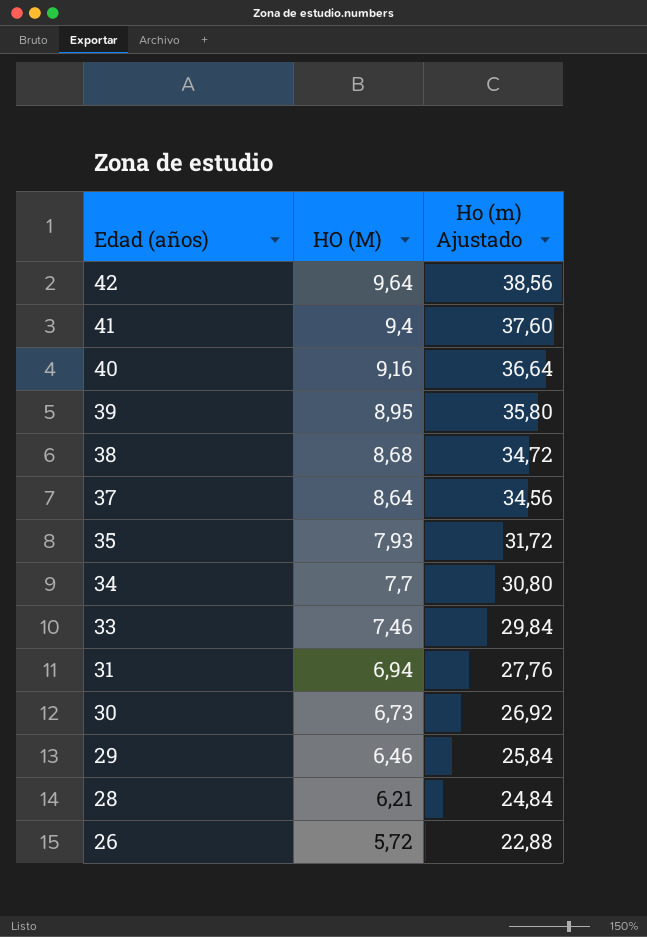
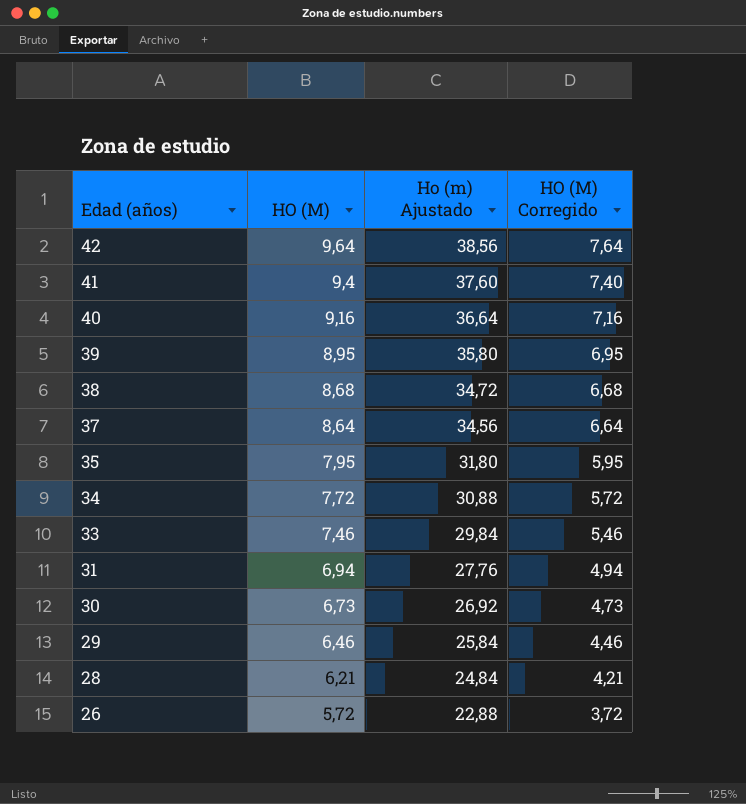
column HO (M) Corregido | formula: none -> [HO (M)] - 2
35 | HO (M): 7,93 -> 7,95
35 | Ho (m) Ajustado: 31,72 -> 31,80
34 | HO (M): 7,7 -> 7,72
34 | Ho (m) Ajustado: 30,80 -> 30,88

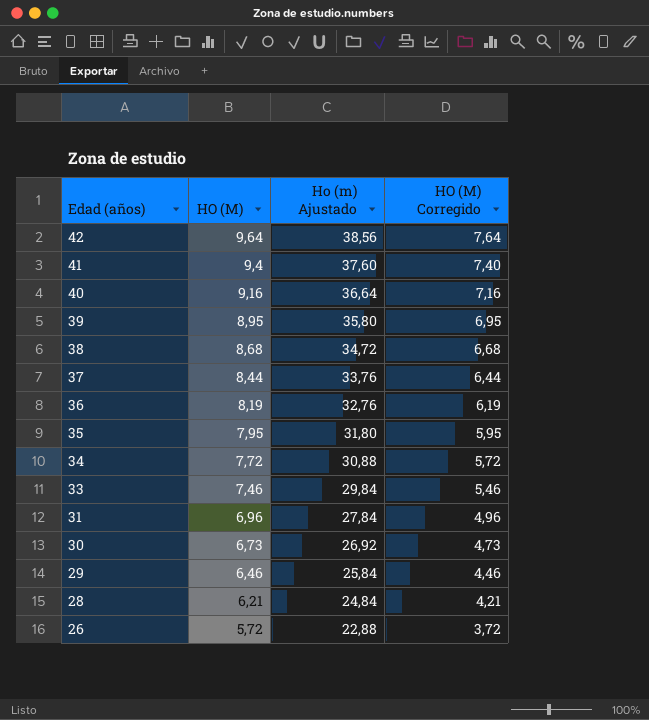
37 | HO (M): 8,64 -> 8,44
37 | Ho (m) Ajustado: 34,56 -> 33,76
37 | HO (M) Corregido: 6,64 -> 6,44
row 36: none -> 8,19 | 32,76 | 6,19
31 | HO (M): 6,94 -> 6,96
31 | Ho (m) Ajustado: 27,76 -> 27,84
31 | HO (M) Corregido: 4,94 -> 4,96

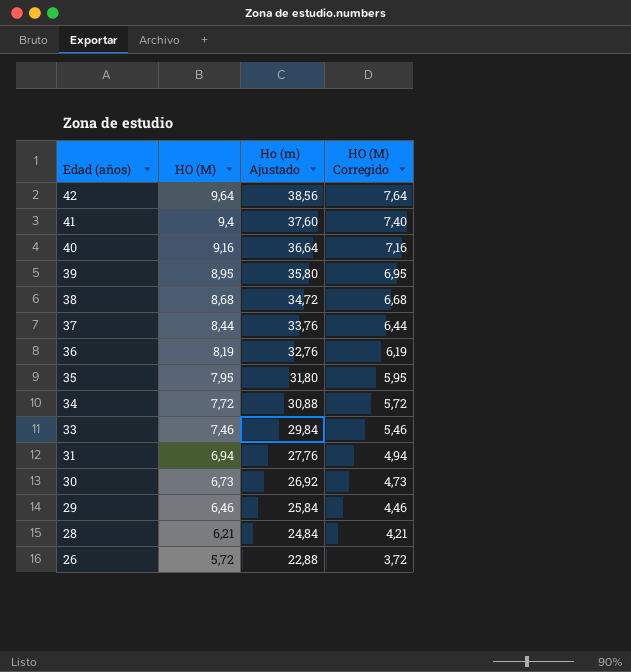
31 | HO (M): 6,96 -> 6,94
31 | Ho (m) Ajustado: 27,84 -> 27,76
31 | HO (M) Corregido: 4,96 -> 4,94

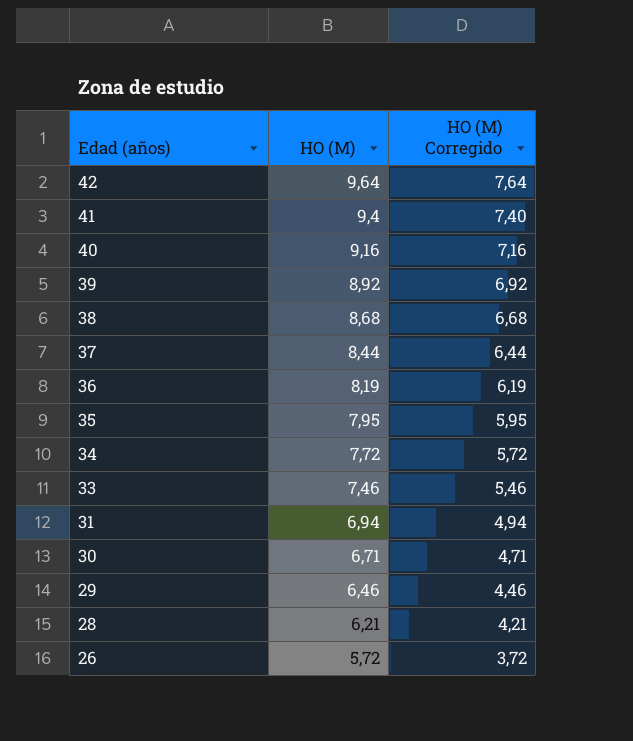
column Ho (m) Ajustado | formula: [HO (M)] * 4 -> none
39 | HO (M): 8,95 -> 8,92
39 | HO (M) Corregido: 6,95 -> 6,92
30 | HO (M): 6,73 -> 6,71
30 | HO (M) Corregido: 4,73 -> 4,71

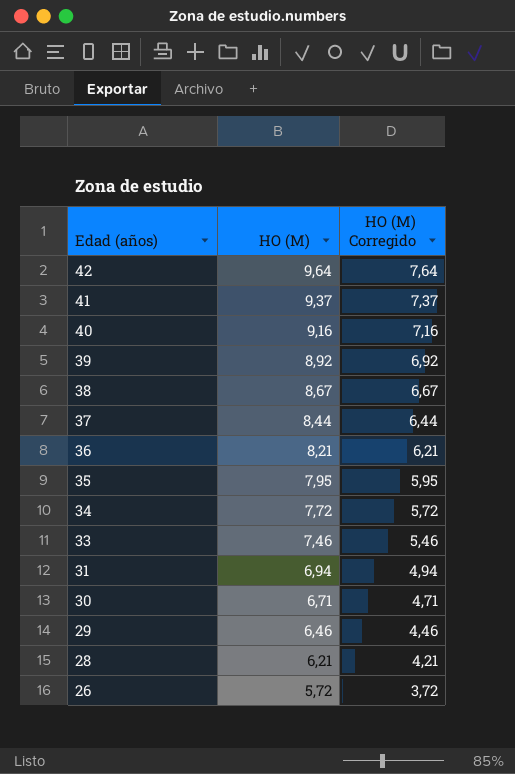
41 | HO (M): 9,4 -> 9,37
41 | HO (M) Corregido: 7,40 -> 7,37
38 | HO (M): 8,68 -> 8,67
38 | HO (M) Corregido: 6,68 -> 6,67
36 | HO (M): 8,19 -> 8,21
36 | HO (M) Corregido: 6,19 -> 6,21

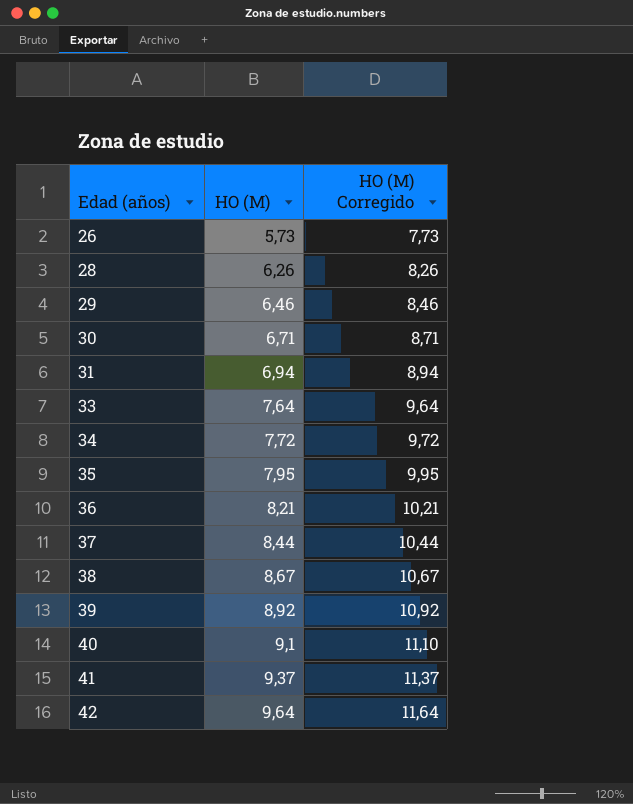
row order: Edad (años) descending -> Edad (años) ascending
column HO (M) Corregido | formula: [HO (M)] - 2 -> [HO (M)] + 2
26 | HO (M): 5,72 -> 5,73
28 | HO (M): 6,21 -> 6,26
33 | HO (M): 7,46 -> 7,64
40 | HO (M): 9,16 -> 9,1

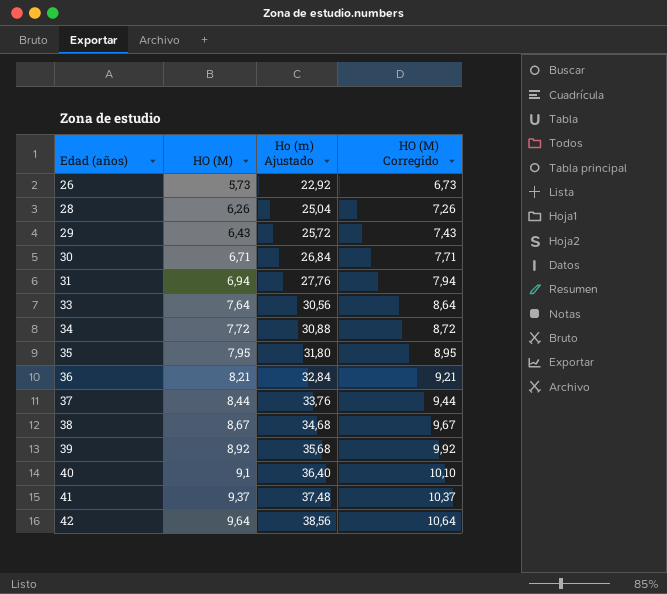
column Ho (m) Ajustado | formula: none -> [HO (M)] * 4
column HO (M) Corregido | formula: [HO (M)] + 2 -> [HO (M)] + 1
29 | HO (M): 6,46 -> 6,43

